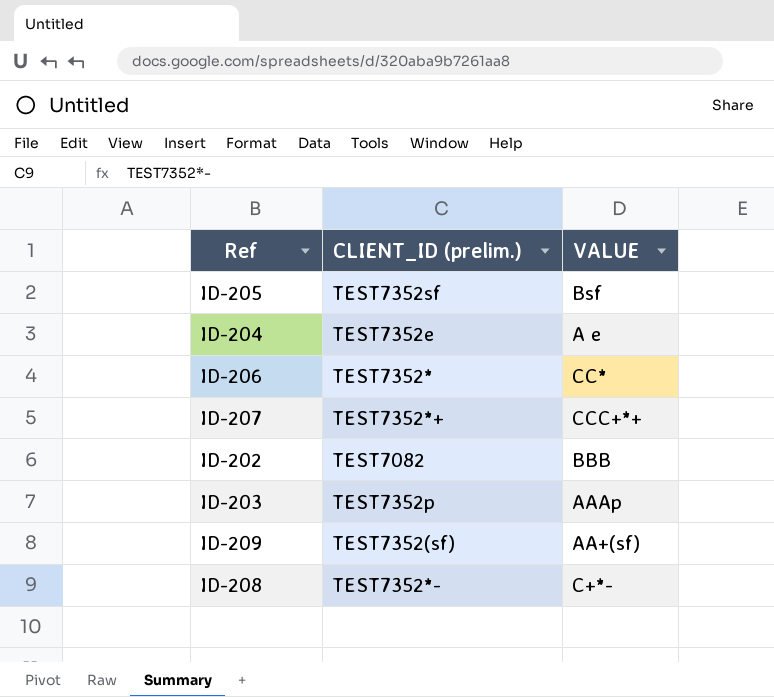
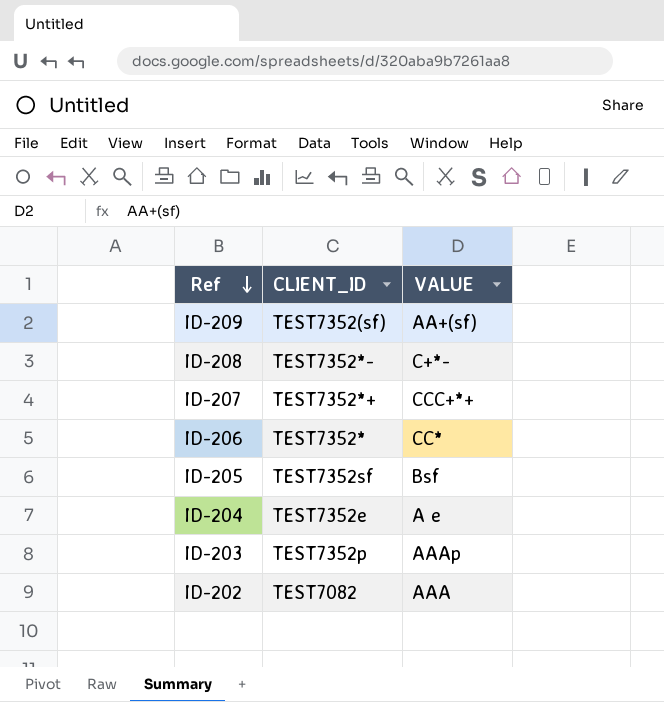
row order: none -> Ref descending
column name: CLIENT_ID (prelim.) -> CLIENT_ID
ID-202 | VALUE: BBB -> AAA

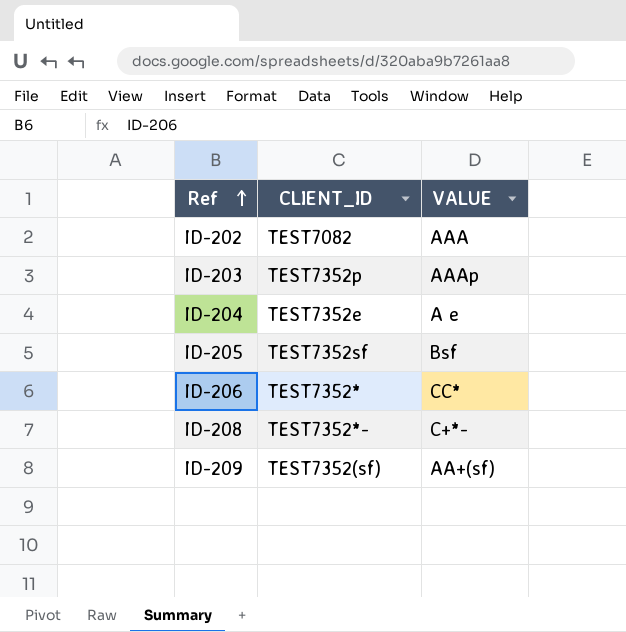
row order: Ref descending -> Ref ascending
row ID-207: TEST7352*+ | CCC+*+ -> none

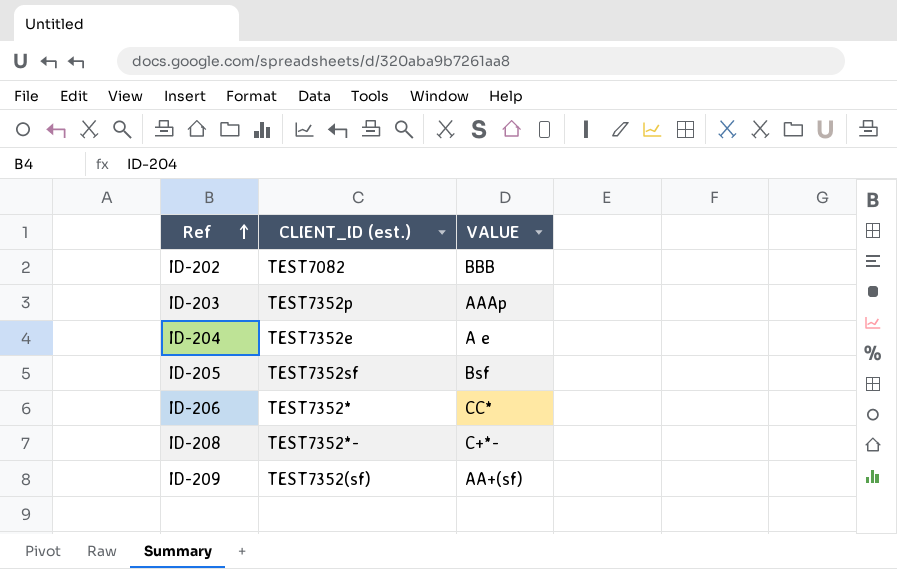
column name: CLIENT_ID -> CLIENT_ID (est.)
ID-202 | VALUE: AAA -> BBB

